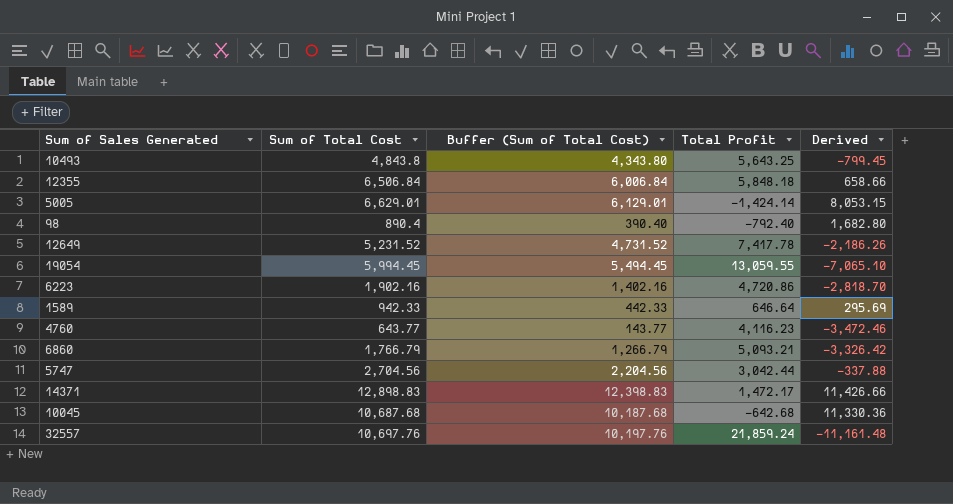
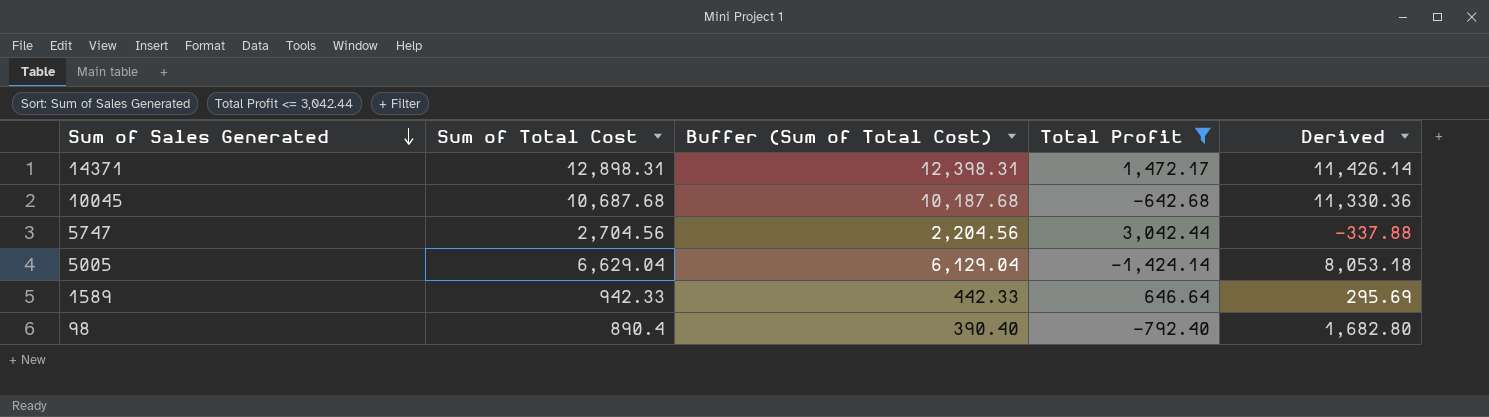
filter: none -> Total Profit <= 3,042.44
row order: none -> Sum of Sales Generated descending
14371 | Sum of Total Cost: 12,898.83 -> 12,898.31
14371 | Buffer (Sum of Total Cost): 12,398.83 -> 12,398.31
14371 | Derived: 11,426.66 -> 11,426.14
5005 | Sum of Total Cost: 6,629.01 -> 6,629.04
5005 | Buffer (Sum of Total Cost): 6,129.01 -> 6,129.04
5005 | Derived: 8,053.15 -> 8,053.18

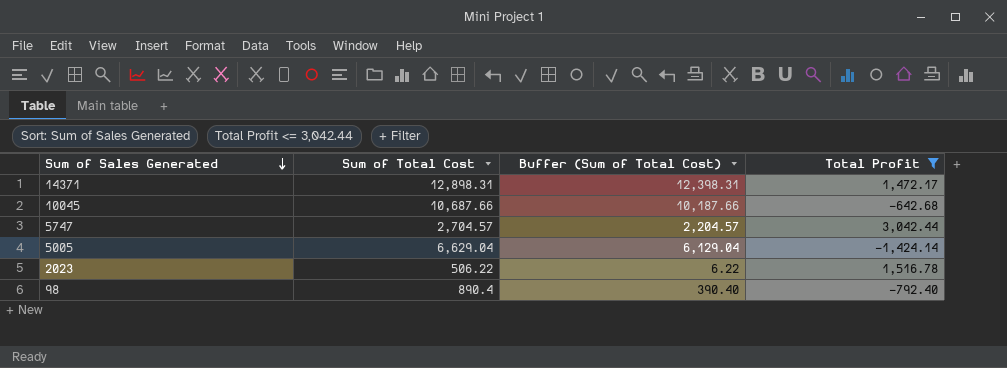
column Derived | formula: [Sum of Total Cost] - [Total Profit] -> none
row 1589: 942.33 | 442.33 | 646.64 | 295.69 -> none
10045 | Sum of Total Cost: 10,687.68 -> 10,687.66
10045 | Buffer (Sum of Total Cost): 10,187.68 -> 10,187.66
5747 | Sum of Total Cost: 2,704.56 -> 2,704.57
5747 | Buffer (Sum of Total Cost): 2,204.56 -> 2,204.57
row 2023: none -> 506.22 | 6.22 | 1,516.78

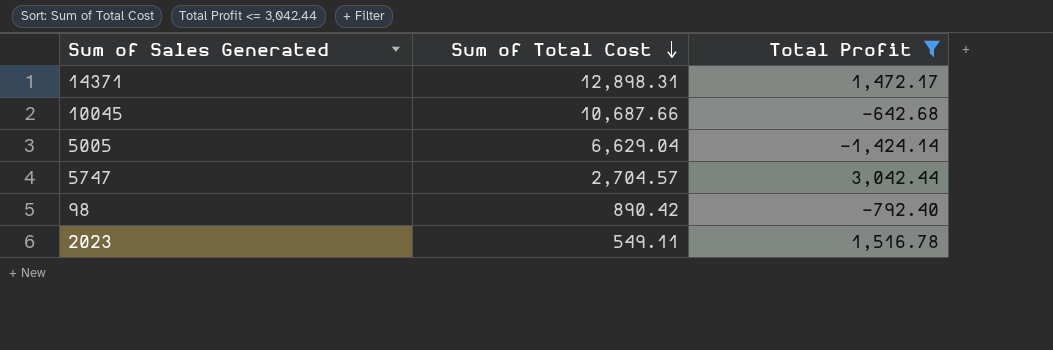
row order: Sum of Sales Generated descending -> Sum of Total Cost descending
column Buffer (Sum of Total Cost) | formula: [Sum of Total Cost] - 500 -> none
98 | Sum of Total Cost: 890.4 -> 890.42
2023 | Sum of Total Cost: 506.22 -> 549.11

